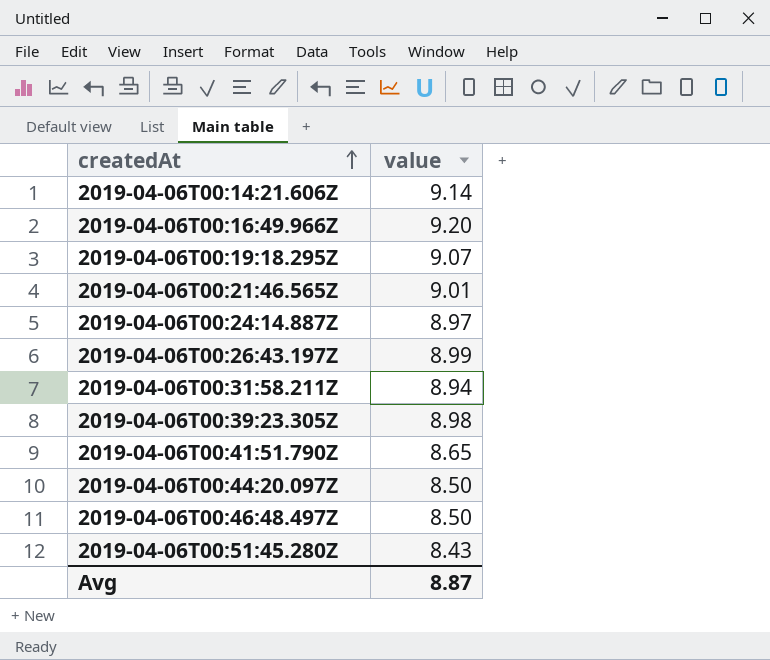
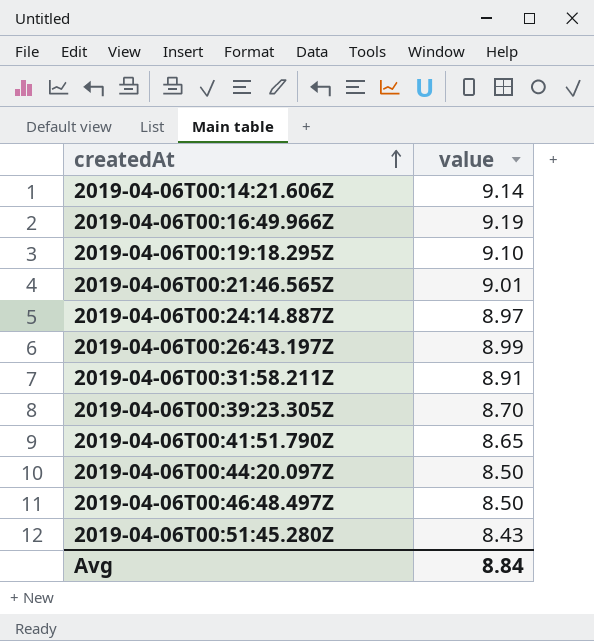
2019-04-06T00:16:49.966Z | value: 9.20 -> 9.19
2019-04-06T00:19:18.295Z | value: 9.07 -> 9.10
2019-04-06T00:31:58.211Z | value: 8.94 -> 8.91
2019-04-06T00:39:23.305Z | value: 8.98 -> 8.70
Avg | value: 8.87 -> 8.84

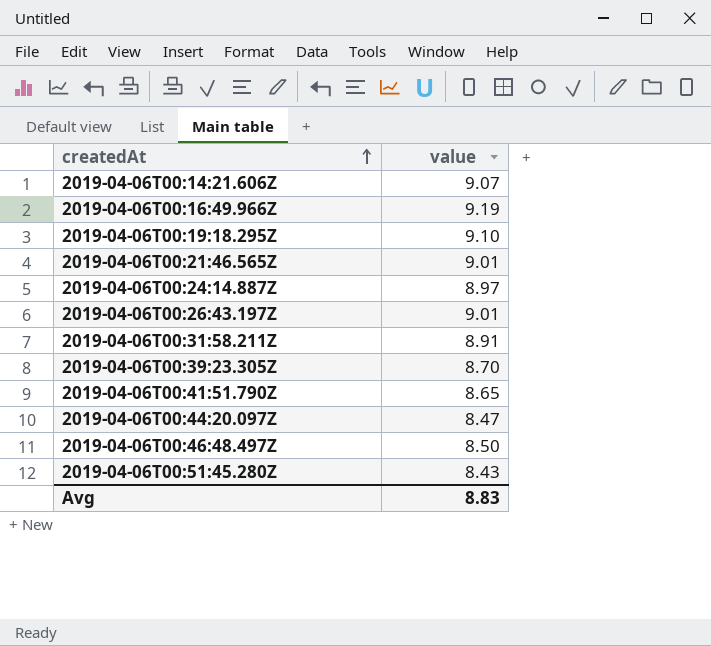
2019-04-06T00:14:21.606Z | value: 9.14 -> 9.07
2019-04-06T00:26:43.197Z | value: 8.99 -> 9.01
2019-04-06T00:44:20.097Z | value: 8.50 -> 8.47
Avg | value: 8.84 -> 8.83

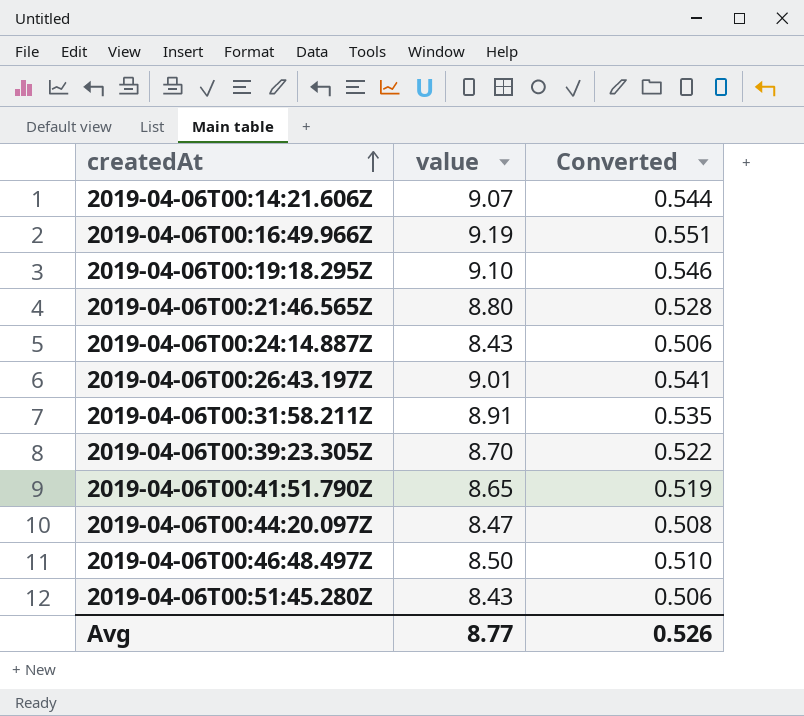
column Converted | formula: none -> [value] * 0.06
2019-04-06T00:21:46.565Z | value: 9.01 -> 8.80
2019-04-06T00:24:14.887Z | value: 8.97 -> 8.43
Avg | value: 8.83 -> 8.77

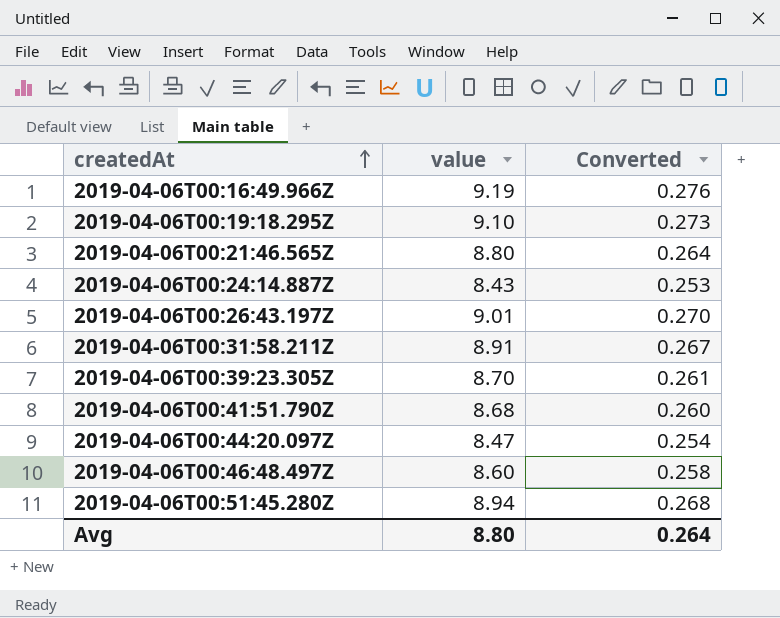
column Converted | formula: [value] * 0.06 -> [value] * 0.03
row 2019-04-06T00:14:21.606Z: 9.07 | 0.544 -> none
2019-04-06T00:41:51.790Z | value: 8.65 -> 8.68
2019-04-06T00:46:48.497Z | value: 8.50 -> 8.60
2019-04-06T00:51:45.280Z | value: 8.43 -> 8.94
Avg | value: 8.77 -> 8.80
Avg | Converted: 0.526 -> 0.264

